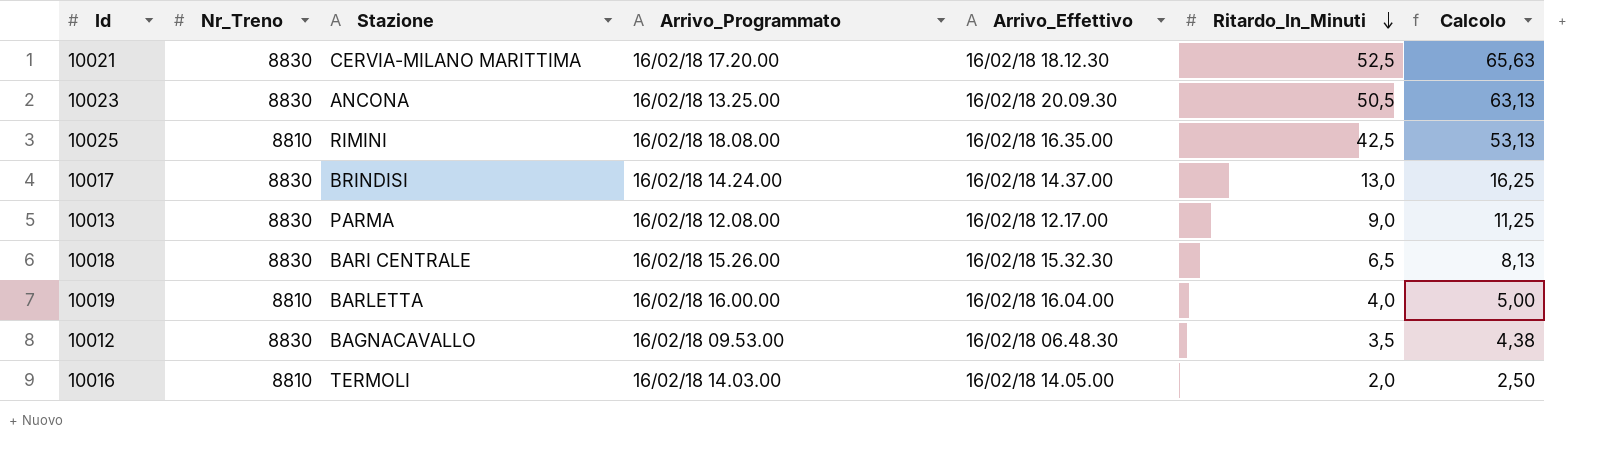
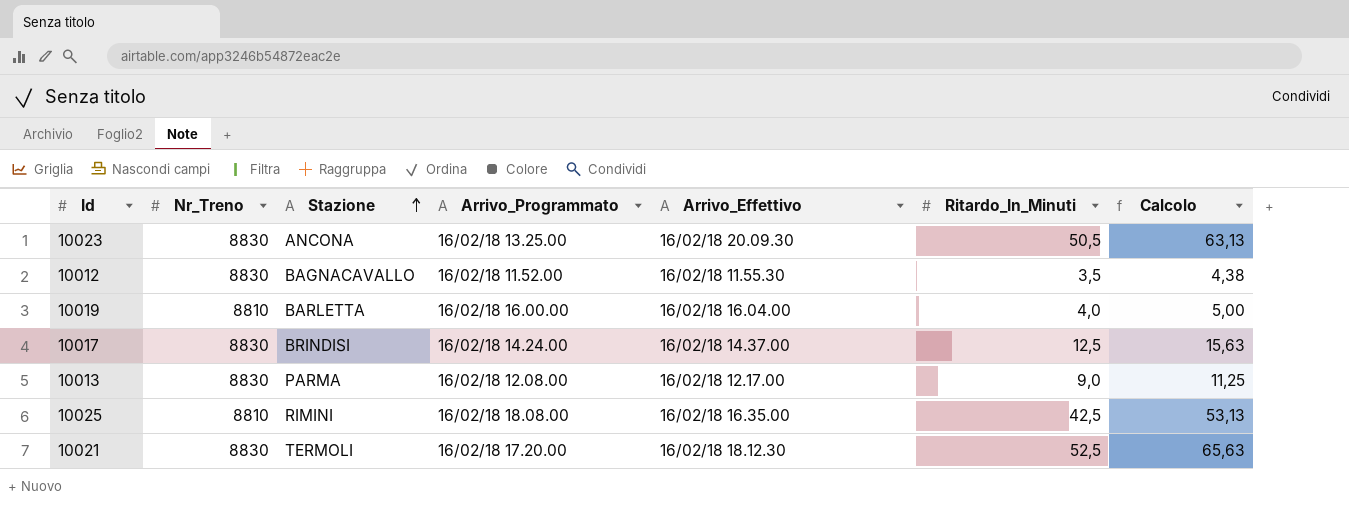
row order: Ritardo_In_Minuti descending -> Stazione ascending
row 10018: 8830 | BARI CENTRALE | 16/02/18 15.26.00 | 16/02/18 15.32.30 | 6,5 | 8,13 -> none
row 10016: 8810 | TERMOLI | 16/02/18 14.03.00 | 16/02/18 14.05.00 | 2,0 | 2,50 -> none
10012 | Arrivo_Programmato: 16/02/18 09.53.00 -> 16/02/18 11.52.00
10012 | Arrivo_Effettivo: 16/02/18 06.48.30 -> 16/02/18 11.55.30
10017 | Ritardo_In_Minuti: 13,0 -> 12,5
10017 | Calcolo: 16,25 -> 15,63
10021 | Stazione: CERVIA-MILANO MARITTIMA -> TERMOLI

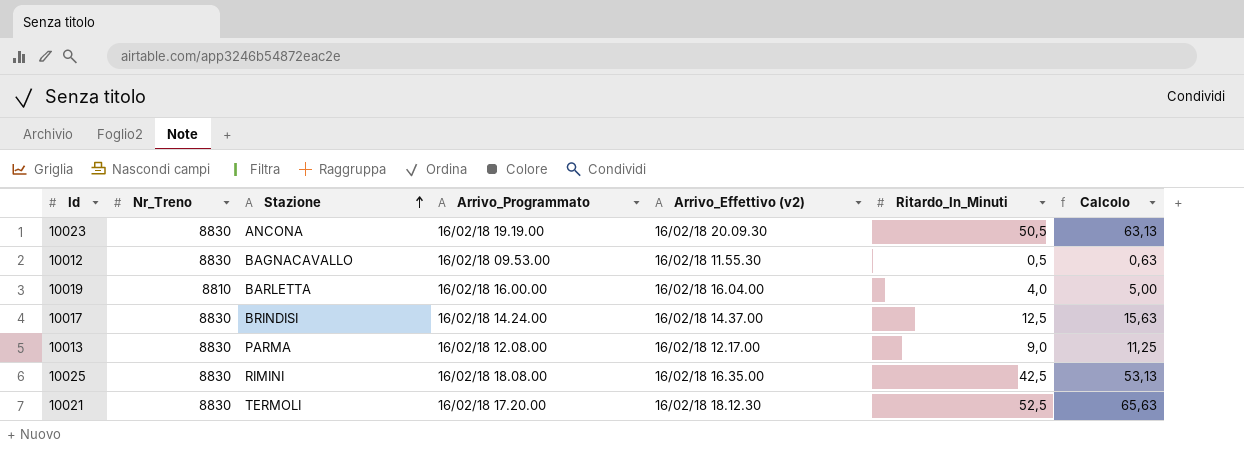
column name: Arrivo_Effettivo -> Arrivo_Effettivo (v2)
10023 | Arrivo_Programmato: 16/02/18 13.25.00 -> 16/02/18 19.19.00
10012 | Arrivo_Programmato: 16/02/18 11.52.00 -> 16/02/18 09.53.00
10012 | Ritardo_In_Minuti: 3,5 -> 0,5
10012 | Calcolo: 4,38 -> 0,63
10025 | Nr_Treno: 8810 -> 8830

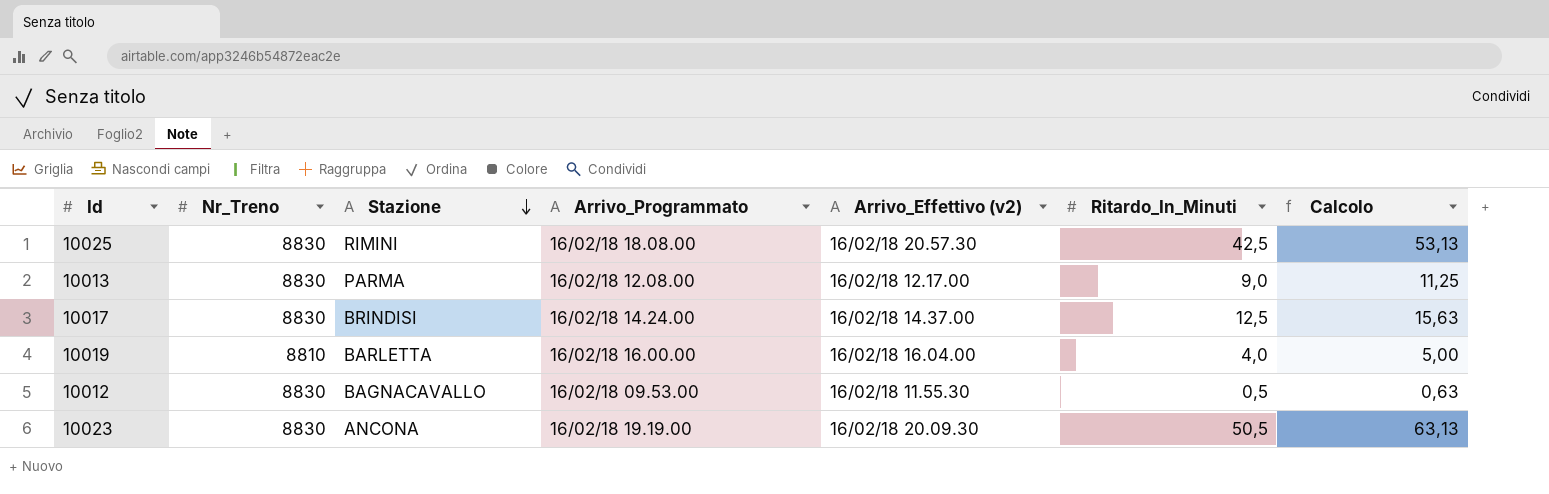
row order: Stazione ascending -> Stazione descending
row 10021: 8830 | TERMOLI | 16/02/18 17.20.00 | 16/02/18 18.12.30 | 52,5 | 65,63 -> none
10025 | Arrivo_Effettivo (v2): 16/02/18 16.35.00 -> 16/02/18 20.57.30

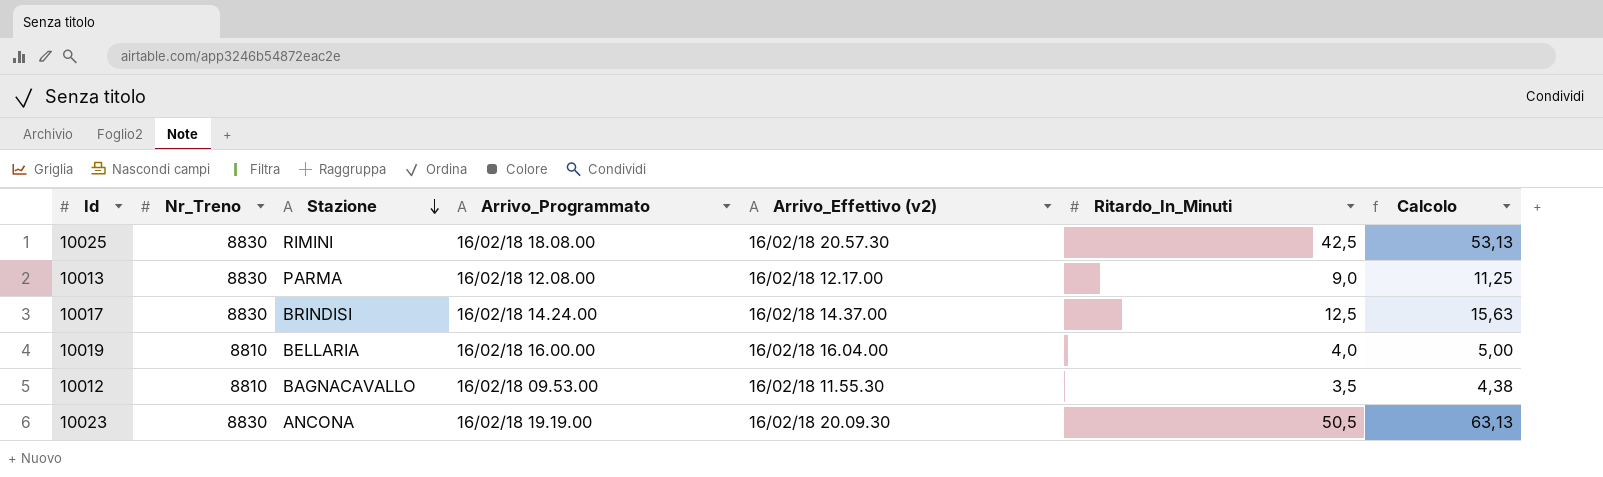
10019 | Stazione: BARLETTA -> BELLARIA
10012 | Nr_Treno: 8830 -> 8810
10012 | Ritardo_In_Minuti: 0,5 -> 3,5
10012 | Calcolo: 0,63 -> 4,38

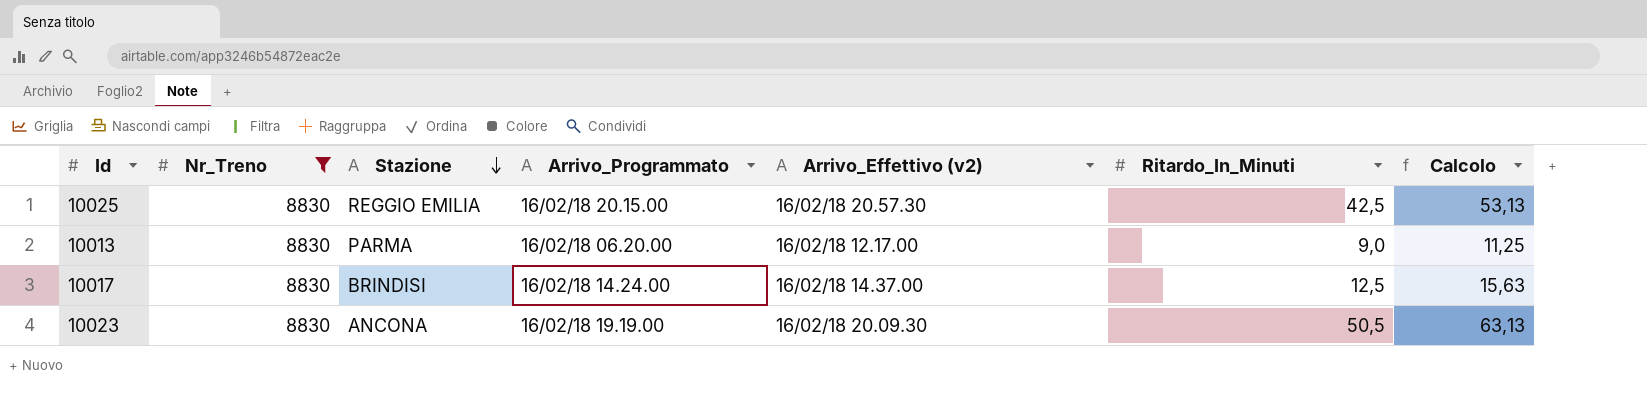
filter: none -> Nr_Treno = 8830
10025 | Stazione: RIMINI -> REGGIO EMILIA
10025 | Arrivo_Programmato: 16/02/18 18.08.00 -> 16/02/18 20.15.00
10013 | Arrivo_Programmato: 16/02/18 12.08.00 -> 16/02/18 06.20.00

